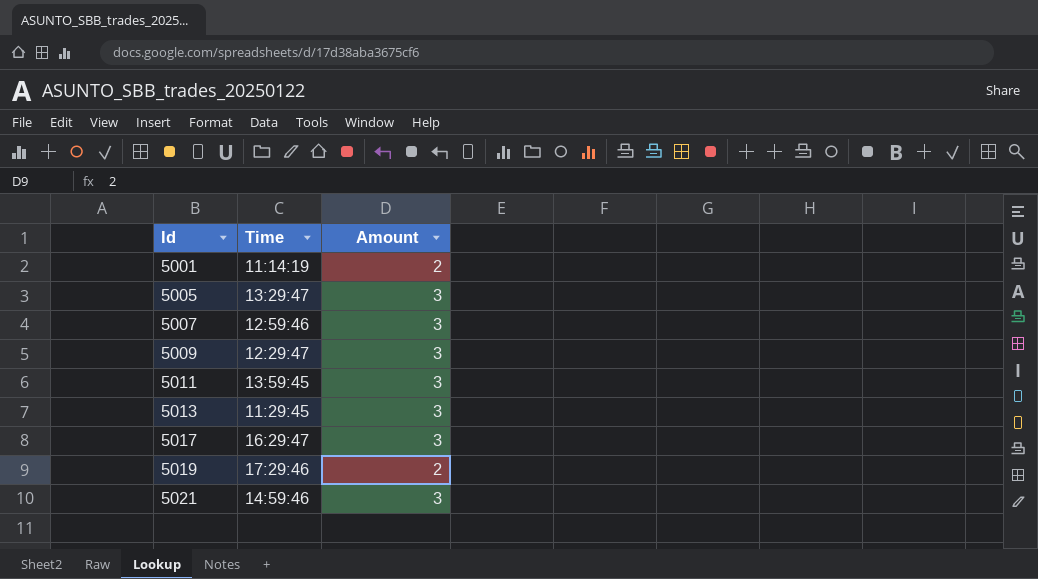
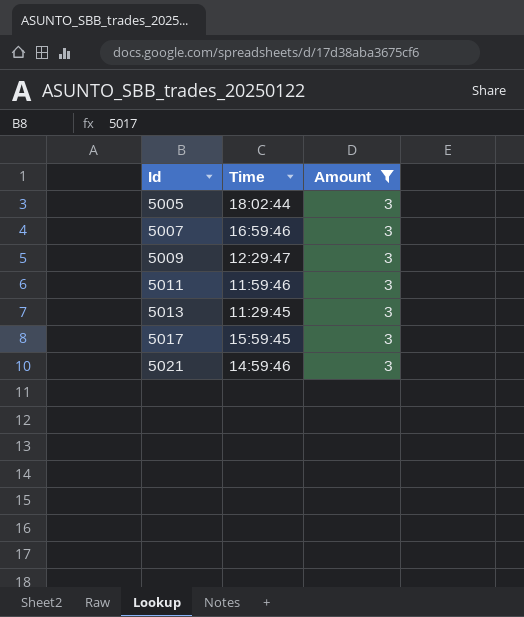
filter: none -> Amount = 3
5005 | Time: 13:29:47 -> 18:02:44
5007 | Time: 12:59:46 -> 16:59:46
5011 | Time: 13:59:45 -> 11:59:46
5017 | Time: 16:29:47 -> 15:59:45

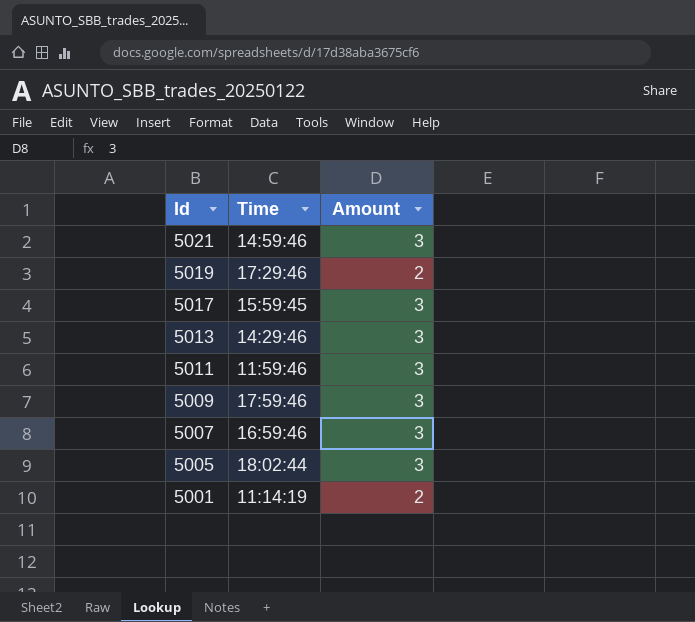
filter: Amount = 3 -> none
row order: Id ascending -> Id descending
5013 | Time: 11:29:45 -> 14:29:46
5009 | Time: 12:29:47 -> 17:59:46

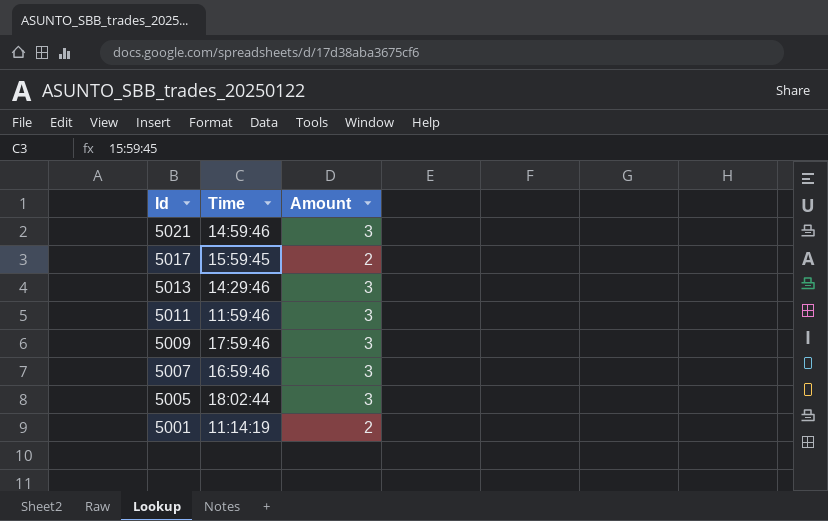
row 5019: 17:29:46 | 2 -> none
5017 | Amount: 3 -> 2

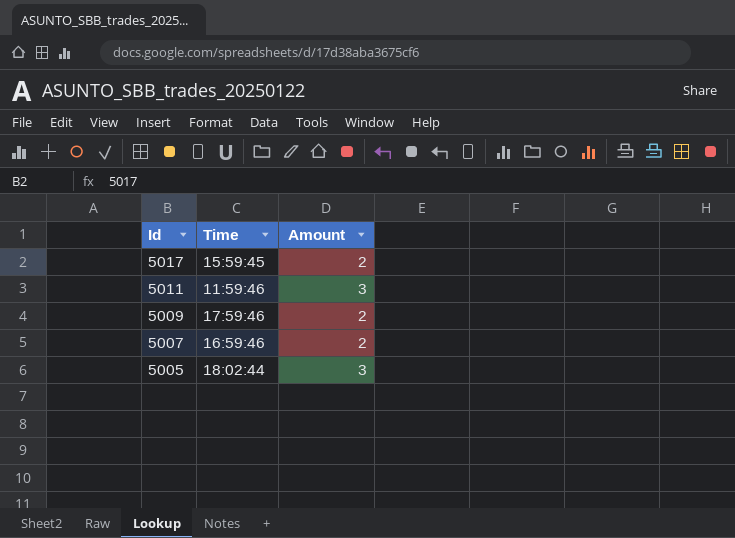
row 5021: 14:59:46 | 3 -> none
row 5013: 14:29:46 | 3 -> none
row 5001: 11:14:19 | 2 -> none
5009 | Amount: 3 -> 2
5007 | Amount: 3 -> 2

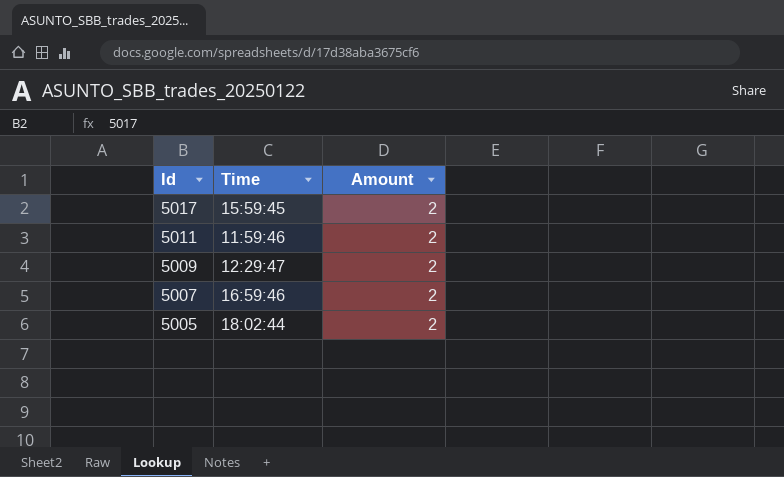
5011 | Amount: 3 -> 2
5009 | Time: 17:59:46 -> 12:29:47
5005 | Amount: 3 -> 2

